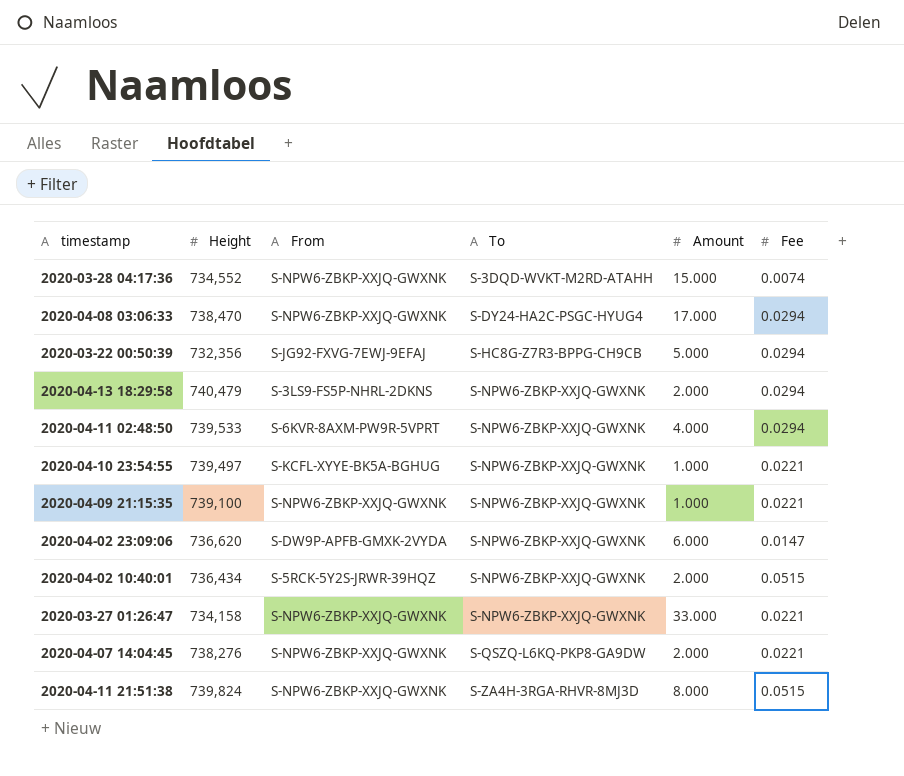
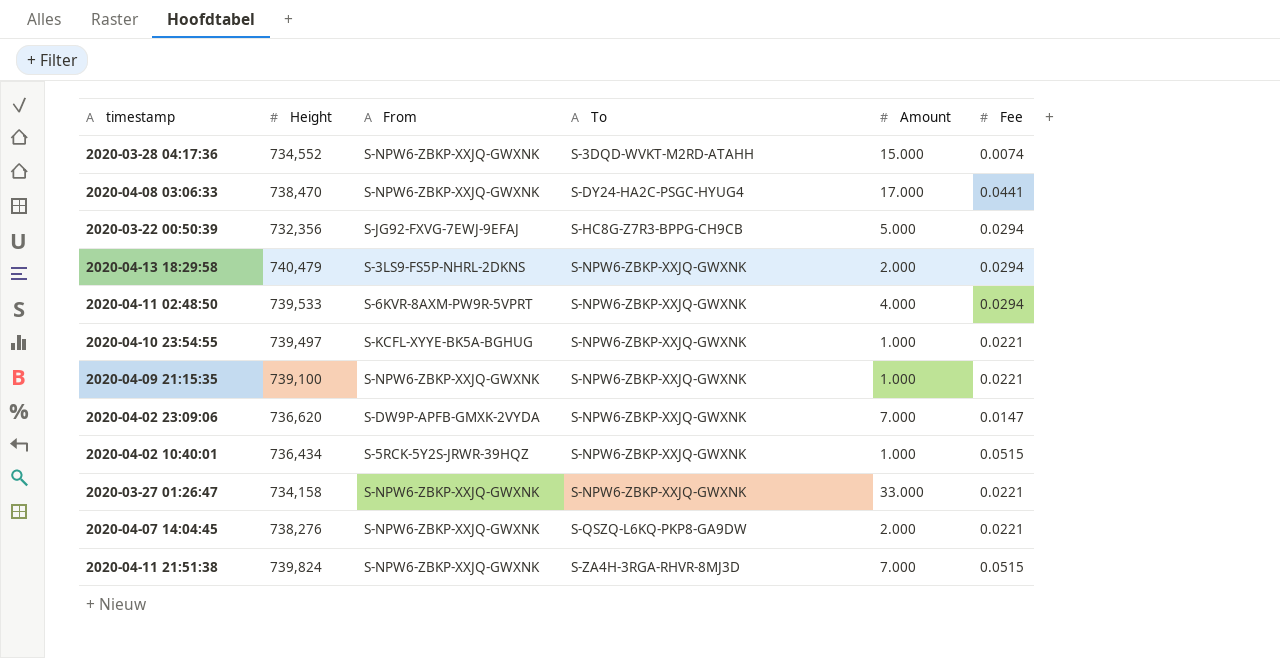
2020-04-08 03:06:33 | Fee: 0.0294 -> 0.0441
2020-04-02 23:09:06 | Amount: 6.000 -> 7.000
2020-04-02 10:40:01 | Amount: 2.000 -> 1.000
2020-04-11 21:51:38 | Amount: 8.000 -> 7.000

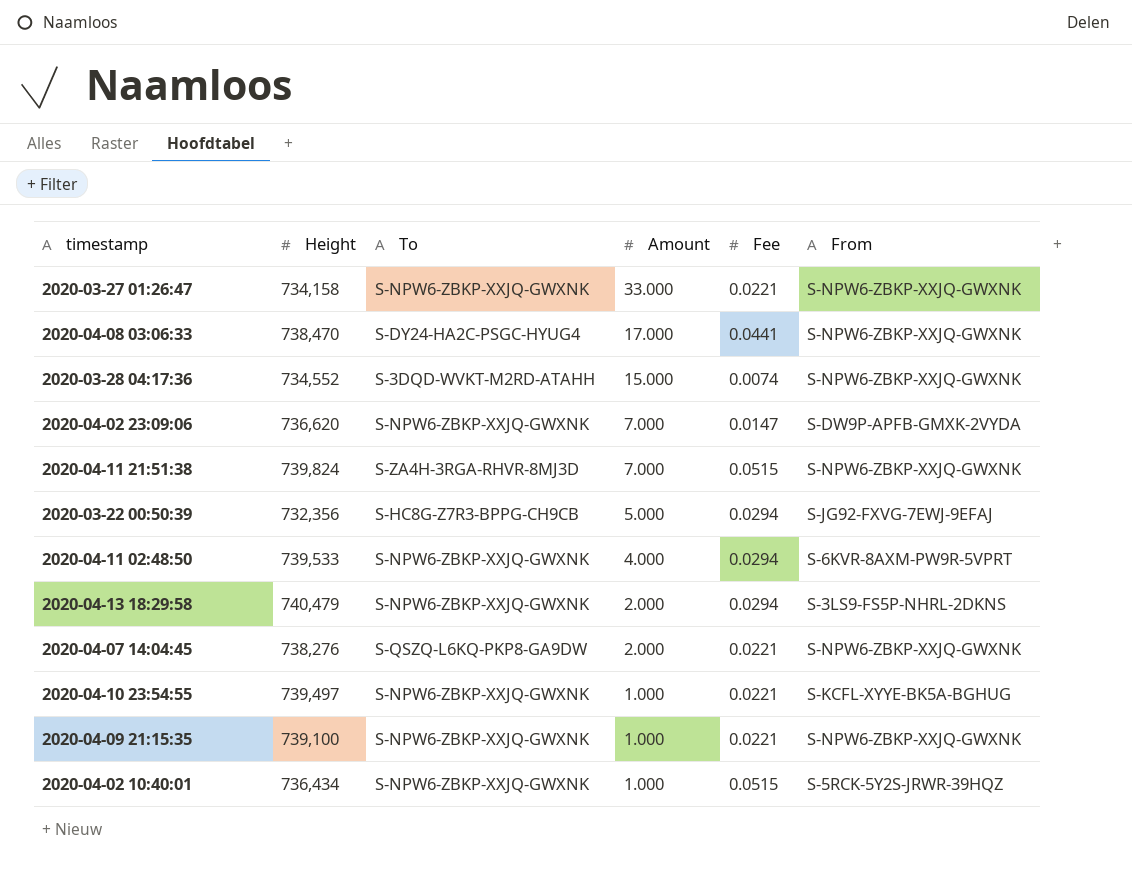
row order: To ascending -> Amount descending
column From | position: 3 -> 6

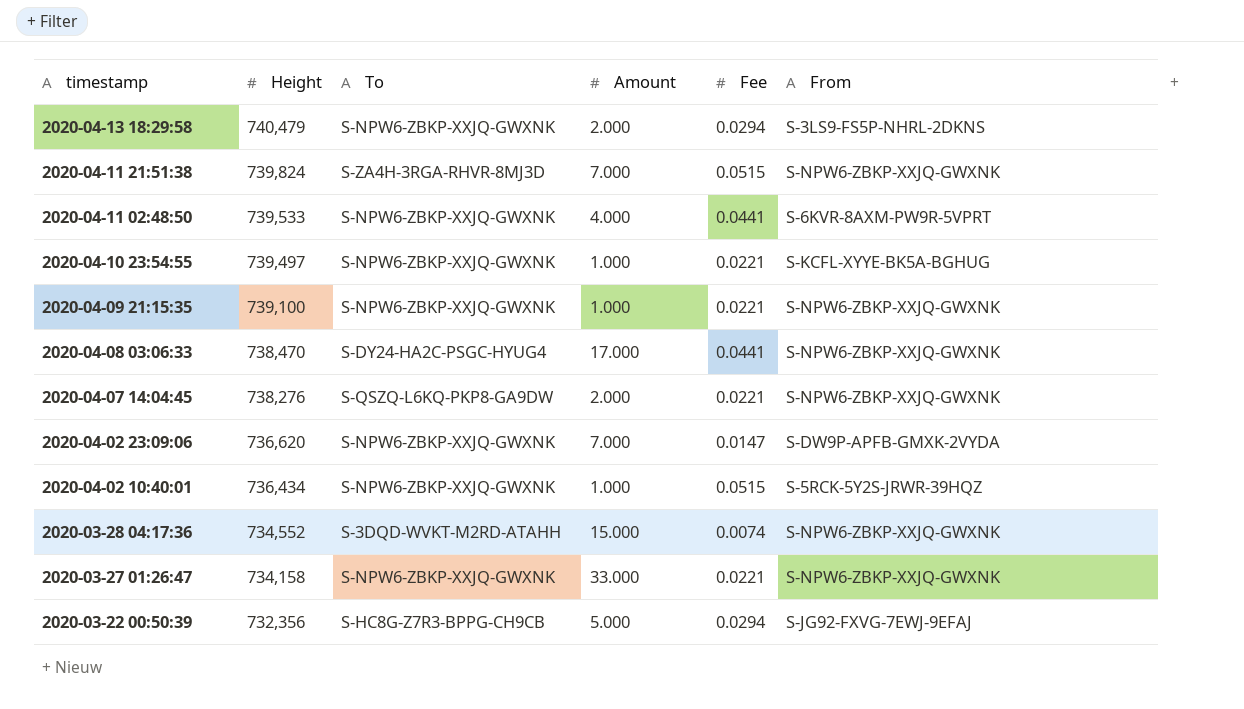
row order: Amount descending -> timestamp descending
2020-04-11 02:48:50 | Fee: 0.0294 -> 0.0441

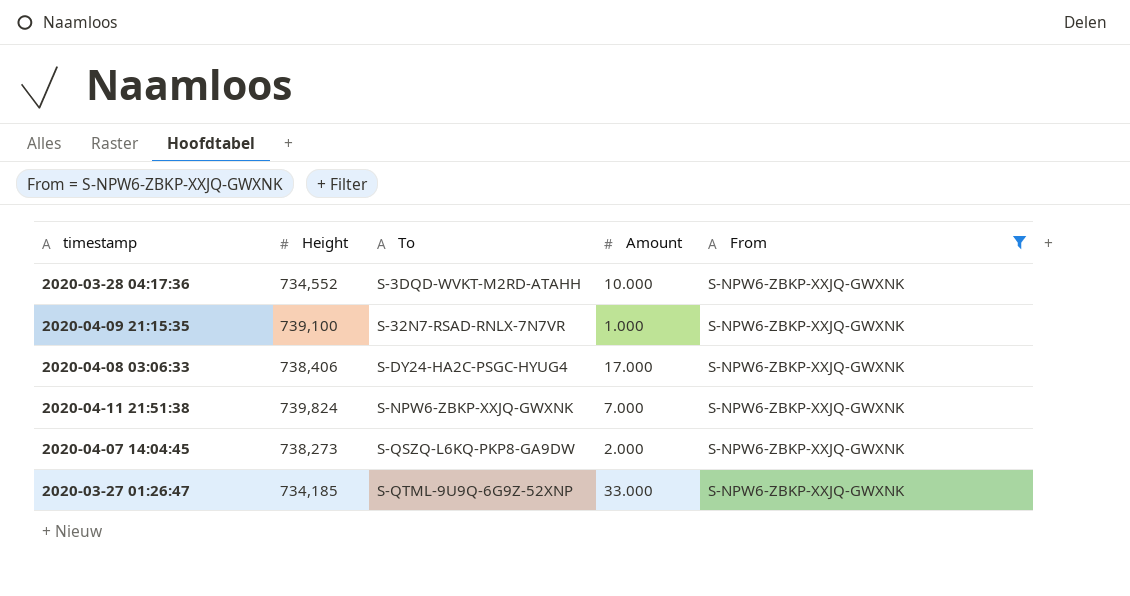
filter: none -> From = S-NPW6-ZBKP-XXJQ-GWXNK
row order: timestamp descending -> To ascending
column Fee | position: 5 -> none
2020-03-28 04:17:36 | Amount: 15.000 -> 10.000
2020-04-09 21:15:35 | To: S-NPW6-ZBKP-XXJQ-GWXNK -> S-32N7-RSAD-RNLX-7N7VR
2020-04-08 03:06:33 | Height: 738,470 -> 738,406
2020-04-11 21:51:38 | To: S-ZA4H-3RGA-RHVR-8MJ3D -> S-NPW6-ZBKP-XXJQ-GWXNK
2020-04-07 14:04:45 | Height: 738,276 -> 738,273
2020-03-27 01:26:47 | Height: 734,158 -> 734,185
2020-03-27 01:26:47 | To: S-NPW6-ZBKP-XXJQ-GWXNK -> S-QTML-9U9Q-6G9Z-52XNP

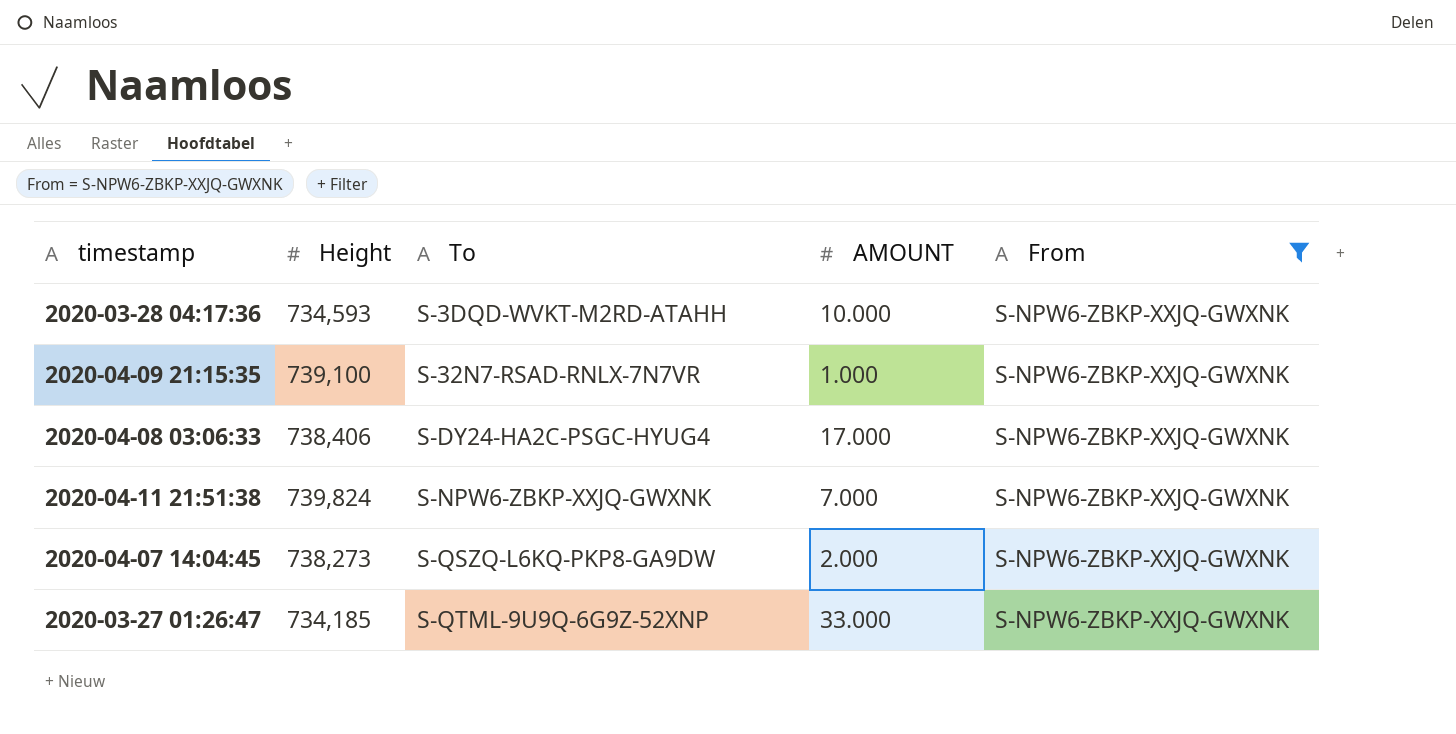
column name: Amount -> AMOUNT
2020-03-28 04:17:36 | Height: 734,552 -> 734,593

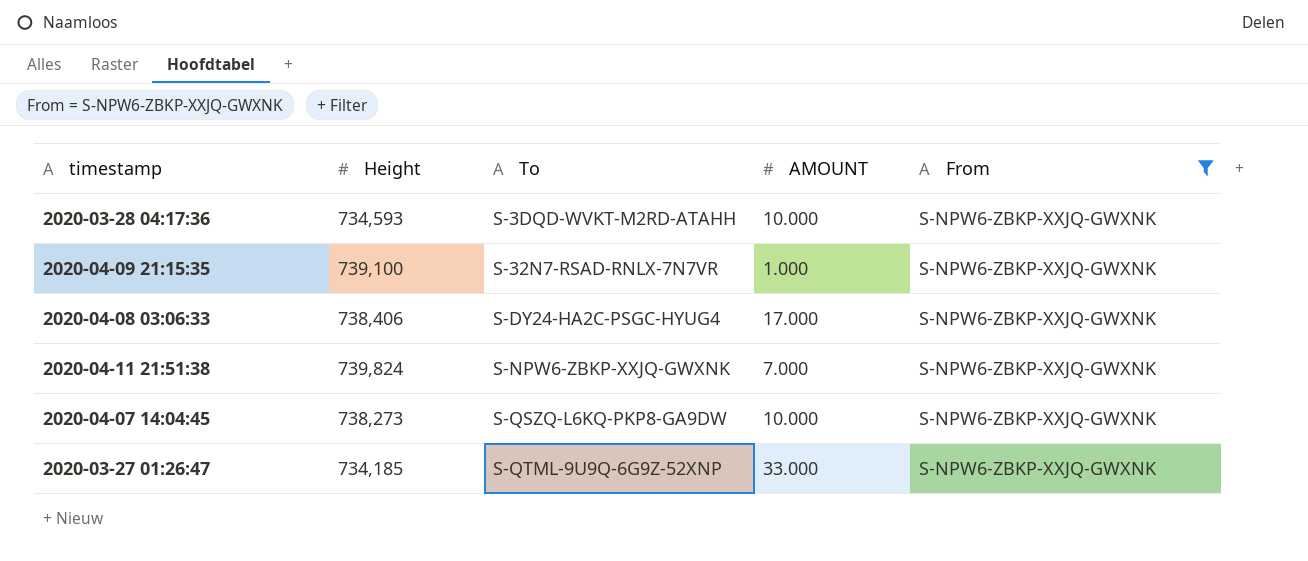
2020-04-07 14:04:45 | AMOUNT: 2.000 -> 10.000

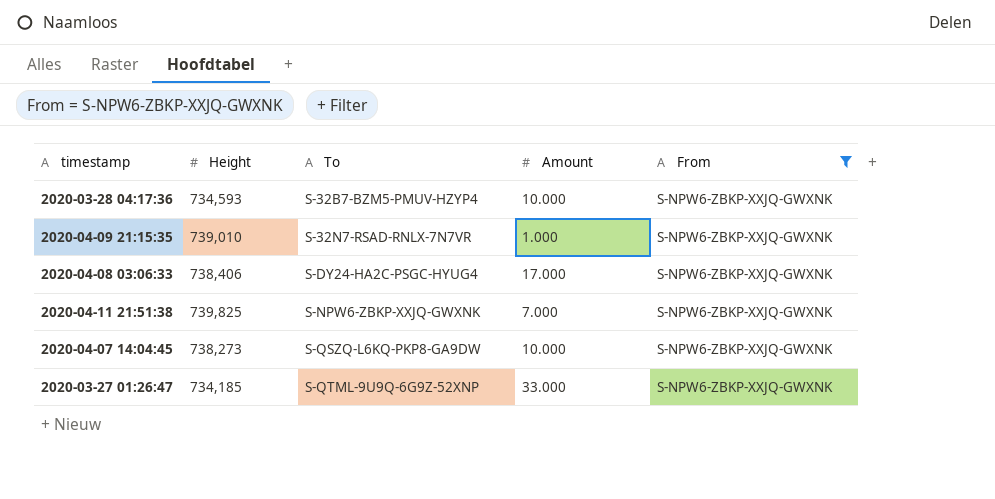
column name: AMOUNT -> Amount
2020-03-28 04:17:36 | To: S-3DQD-WVKT-M2RD-ATAHH -> S-32B7-BZM5-PMUV-HZYP4
2020-04-09 21:15:35 | Height: 739,100 -> 739,010
2020-04-11 21:51:38 | Height: 739,824 -> 739,825

